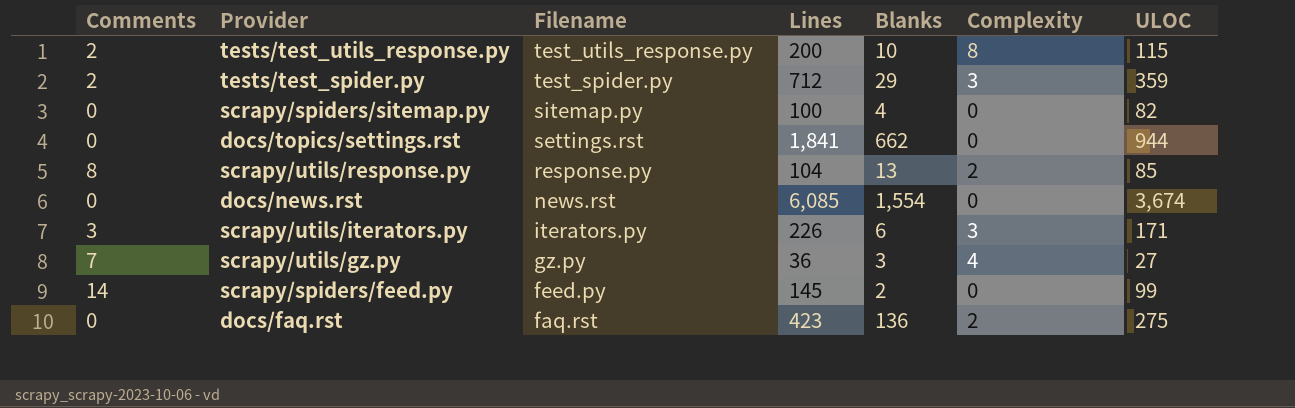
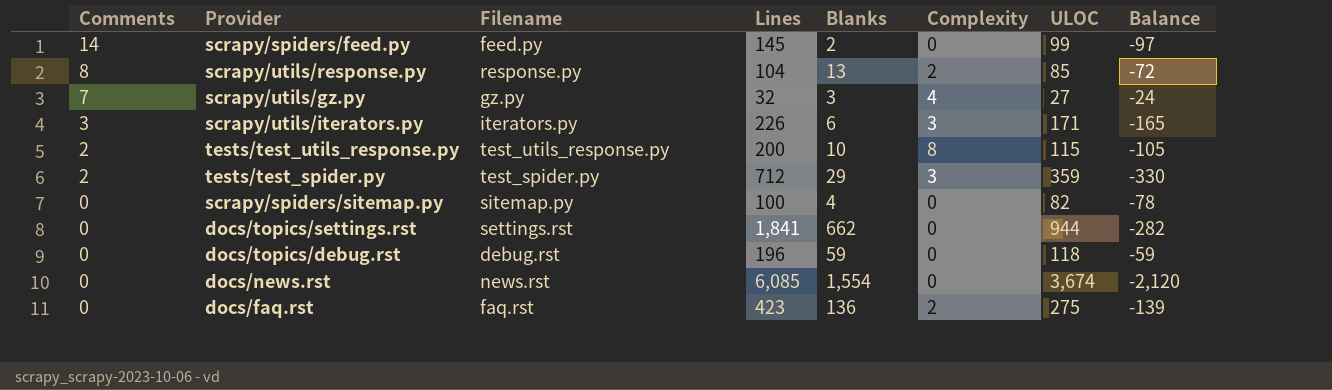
row order: Filename descending -> Comments descending
column Balance | formula: none -> [Blanks] - [ULOC]
scrapy/utils/gz.py | Lines: 36 -> 32
row docs/topics/debug.rst: none -> 0 | debug.rst | 196 | 59 | 0 | 118 | -59

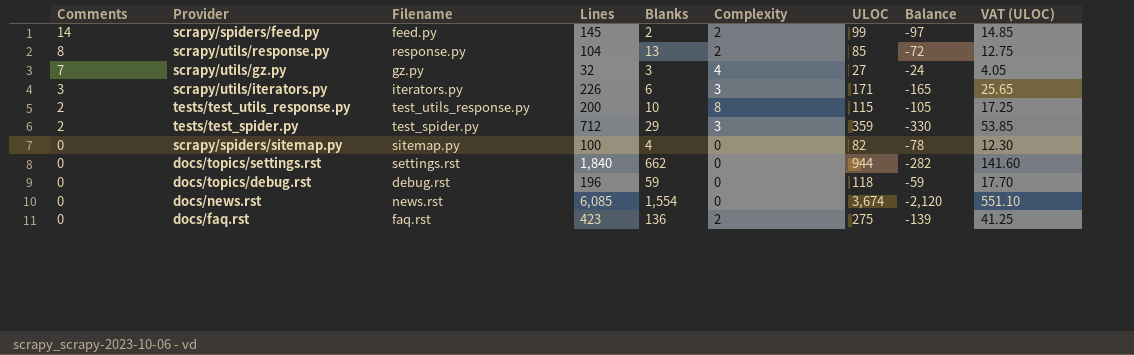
column VAT (ULOC) | formula: none -> [ULOC] * 0.15
scrapy/spiders/feed.py | Complexity: 0 -> 2
docs/topics/settings.rst | Lines: 1,841 -> 1,840

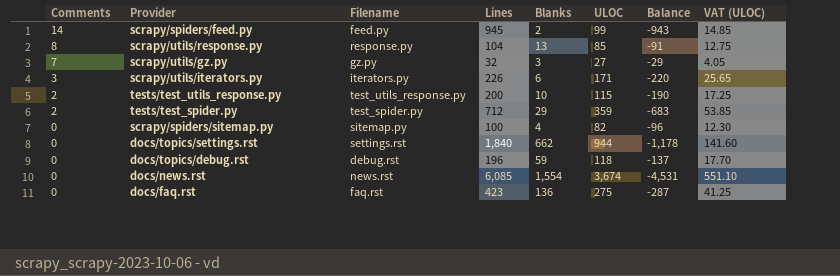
column Complexity | position: 6 -> none
column Balance | formula: [Blanks] - [ULOC] -> [Blanks] - [Lines]
scrapy/spiders/feed.py | Lines: 145 -> 945

